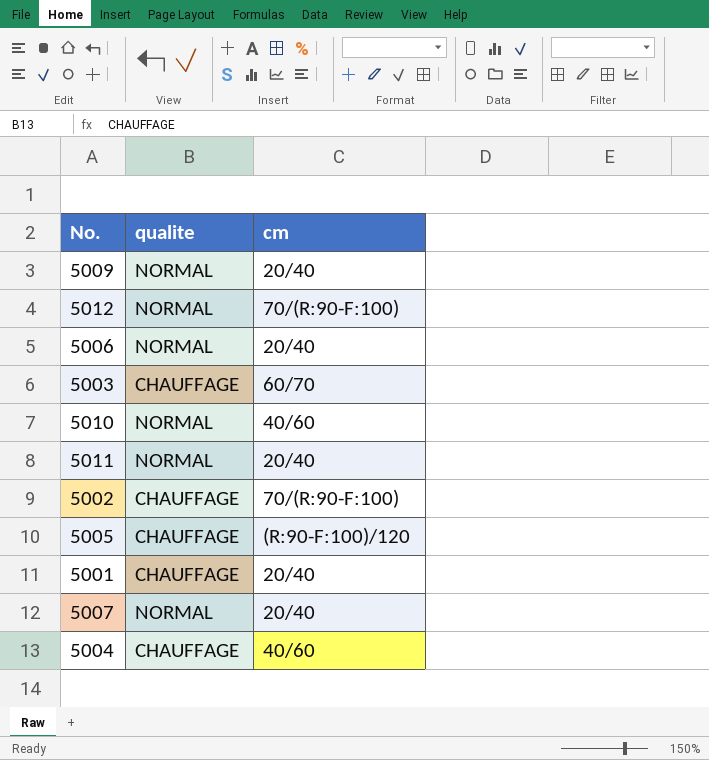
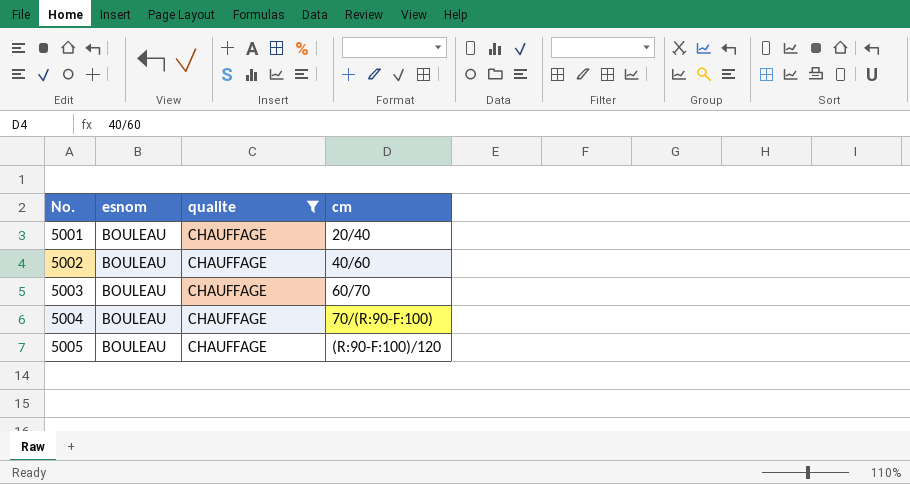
filter: none -> qualite = CHAUFFAGE
row order: none -> No. ascending
column esnom | position: none -> 2
5002 | cm: 70/(R:90-F:100) -> 40/60
5004 | cm: 40/60 -> 70/(R:90-F:100)

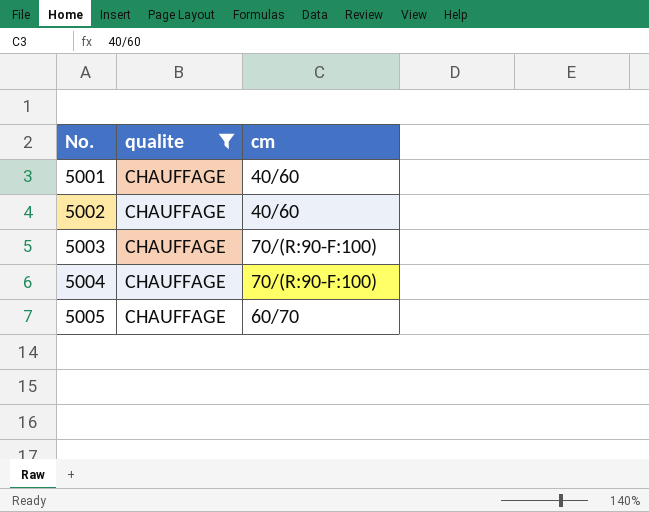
column esnom | position: 2 -> none
5001 | cm: 20/40 -> 40/60
5003 | cm: 60/70 -> 70/(R:90-F:100)
5005 | cm: (R:90-F:100)/120 -> 60/70

